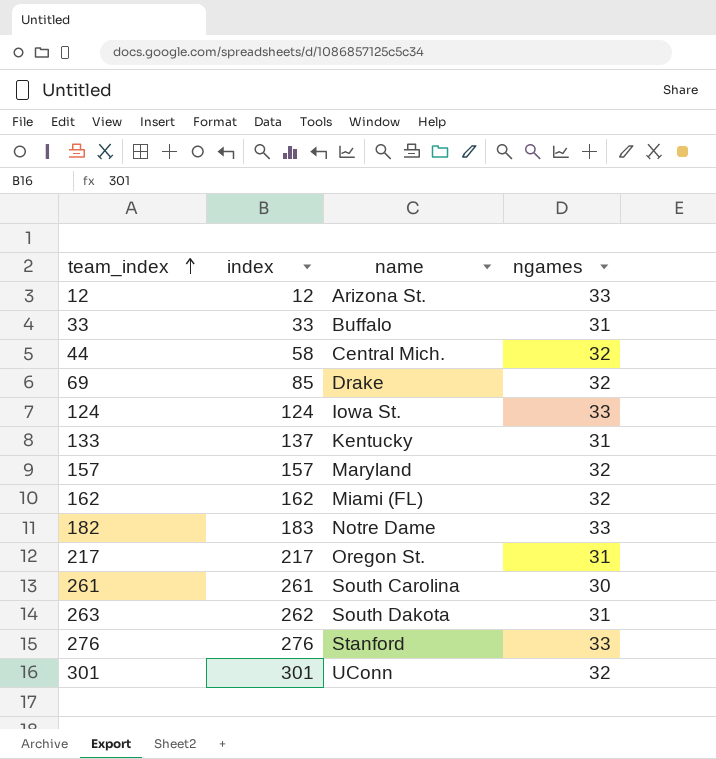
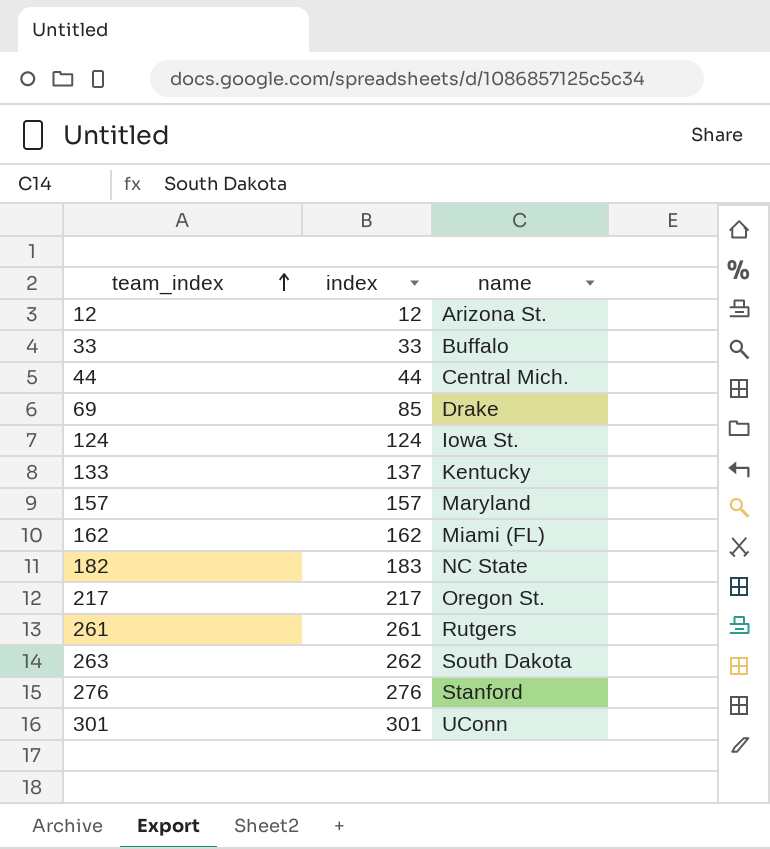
column ngames | position: 4 -> none
44 | index: 58 -> 44
182 | name: Notre Dame -> NC State
261 | name: South Carolina -> Rutgers

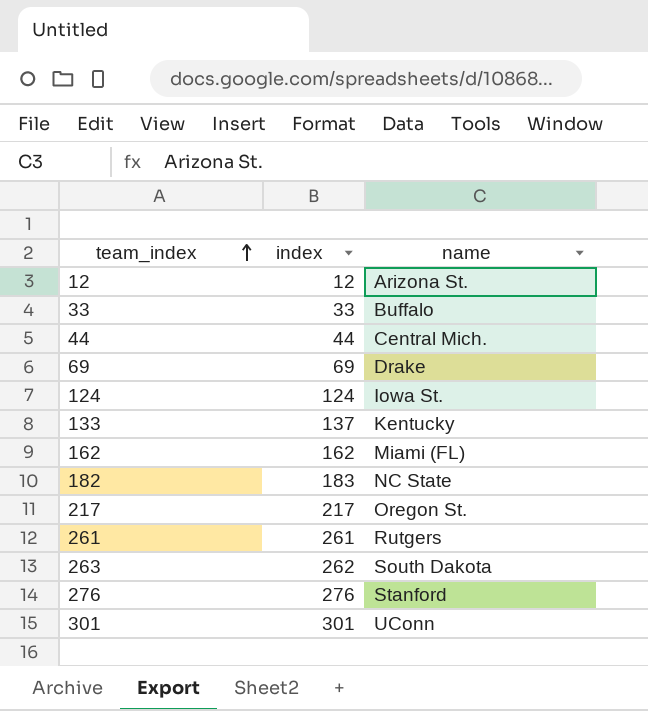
row 157: 157 | Maryland -> none
69 | index: 85 -> 69

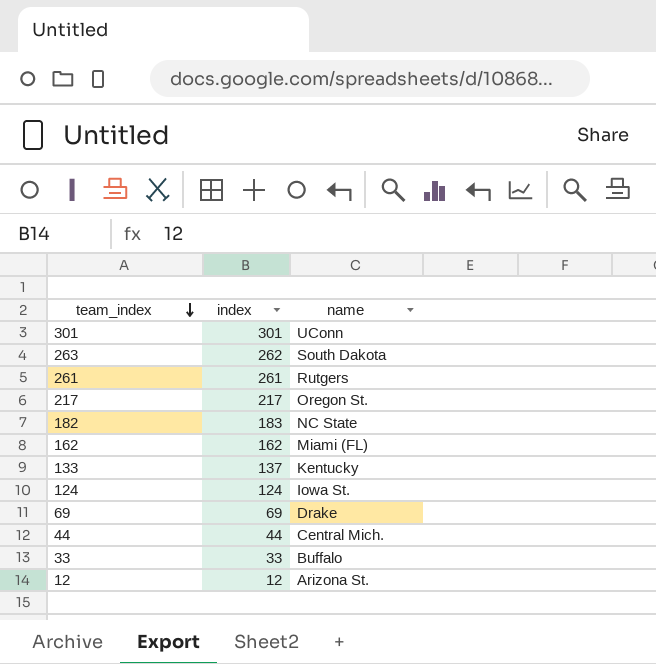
row order: team_index ascending -> team_index descending
row 276: 276 | Stanford -> none

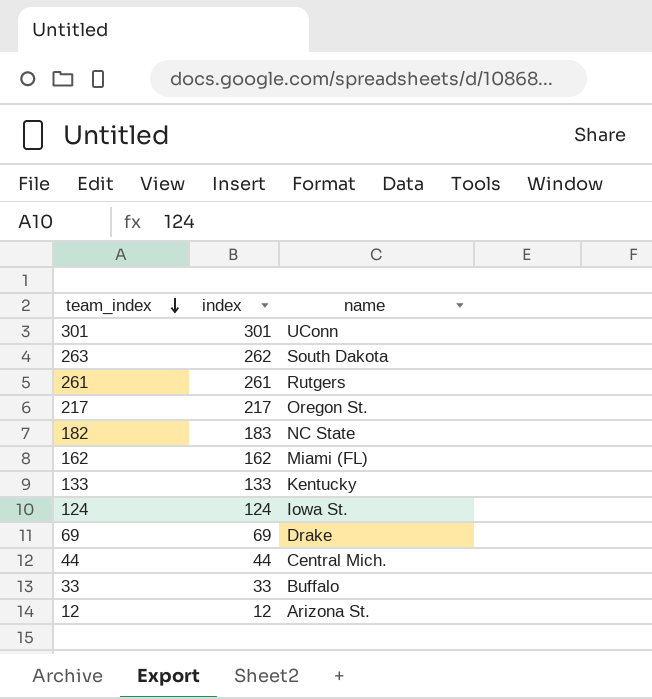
133 | index: 137 -> 133

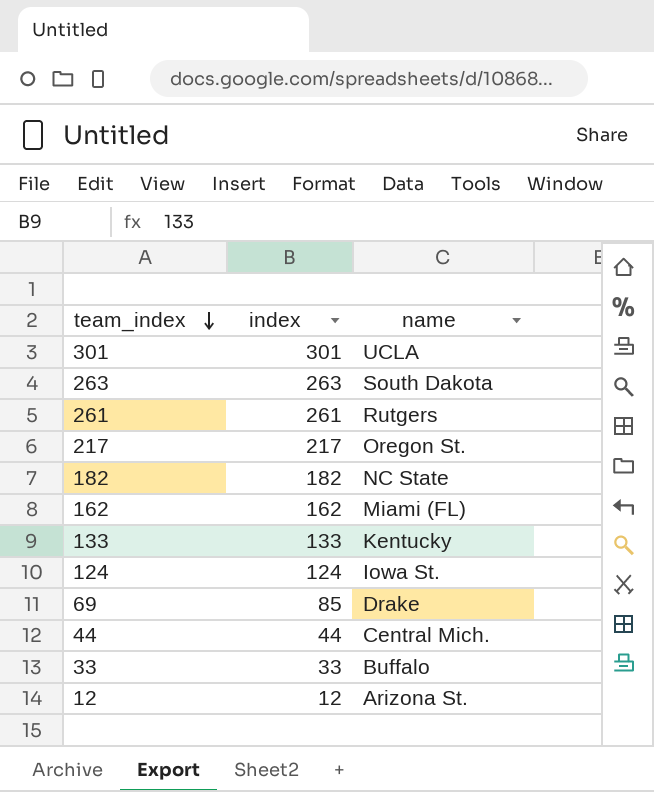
301 | name: UConn -> UCLA
263 | index: 262 -> 263
182 | index: 183 -> 182
69 | index: 69 -> 85

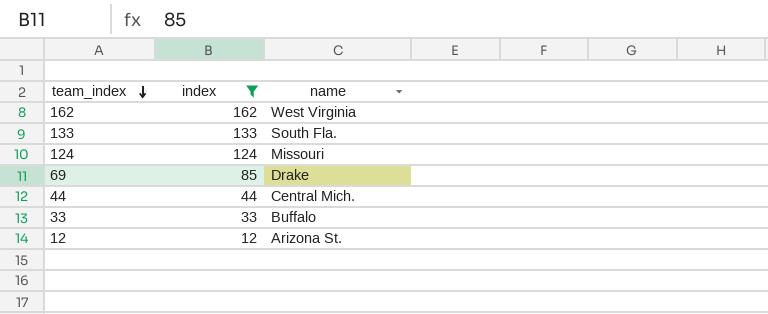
filter: none -> index <= 162
162 | name: Miami (FL) -> West Virginia
133 | name: Kentucky -> South Fla.
124 | name: Iowa St. -> Missouri

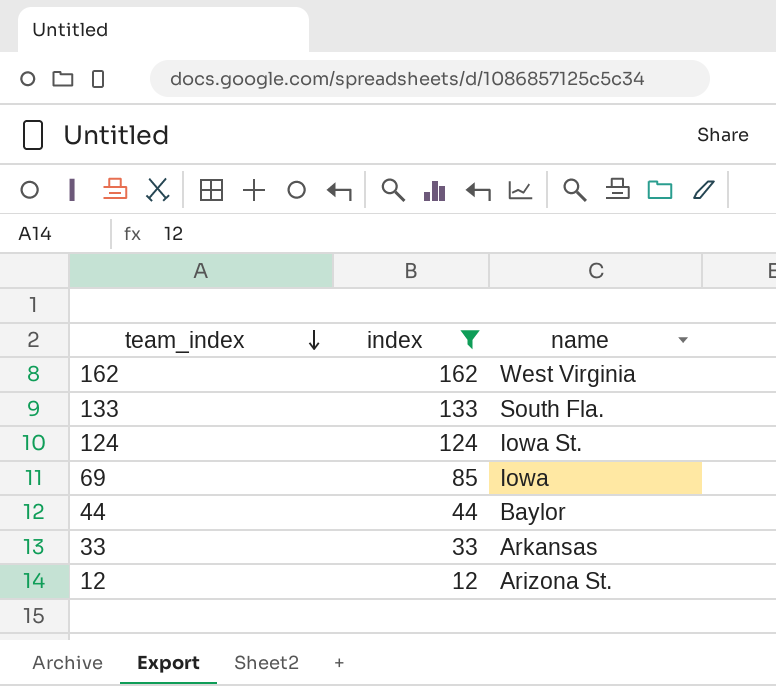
124 | name: Missouri -> Iowa St.
69 | name: Drake -> Iowa
44 | name: Central Mich. -> Baylor
33 | name: Buffalo -> Arkansas

